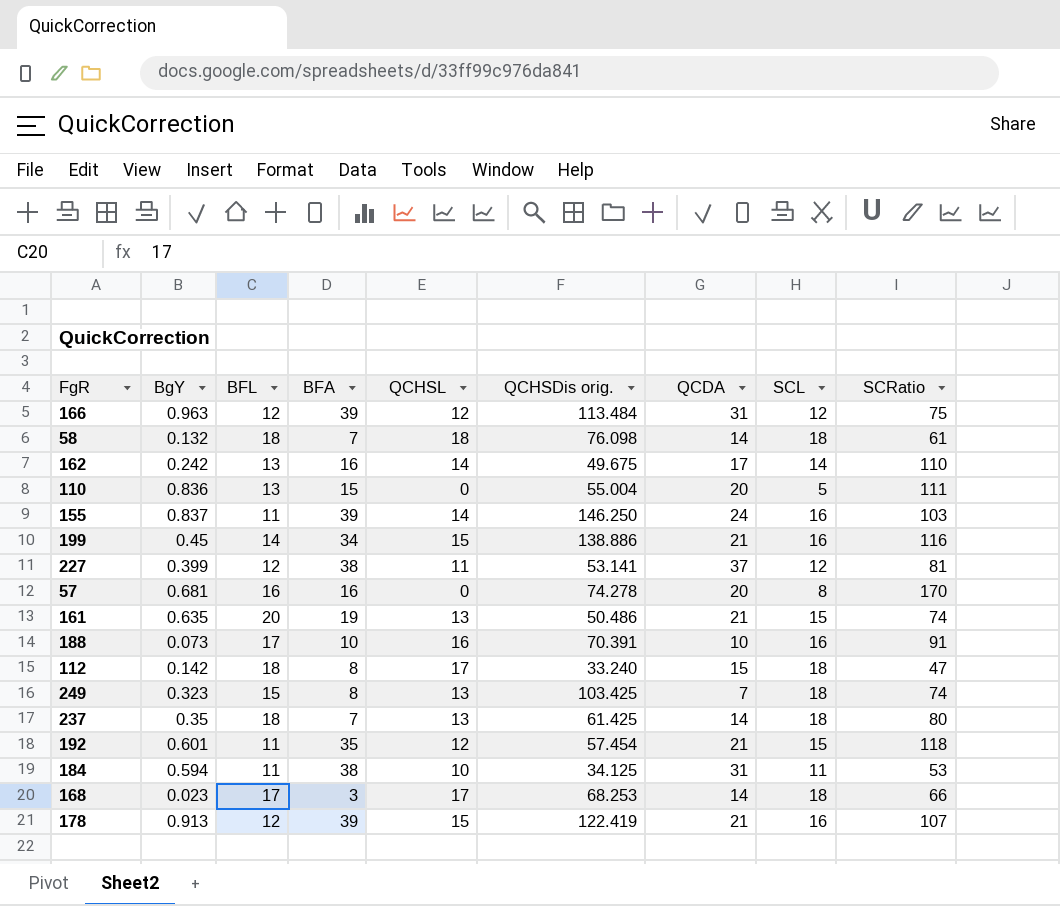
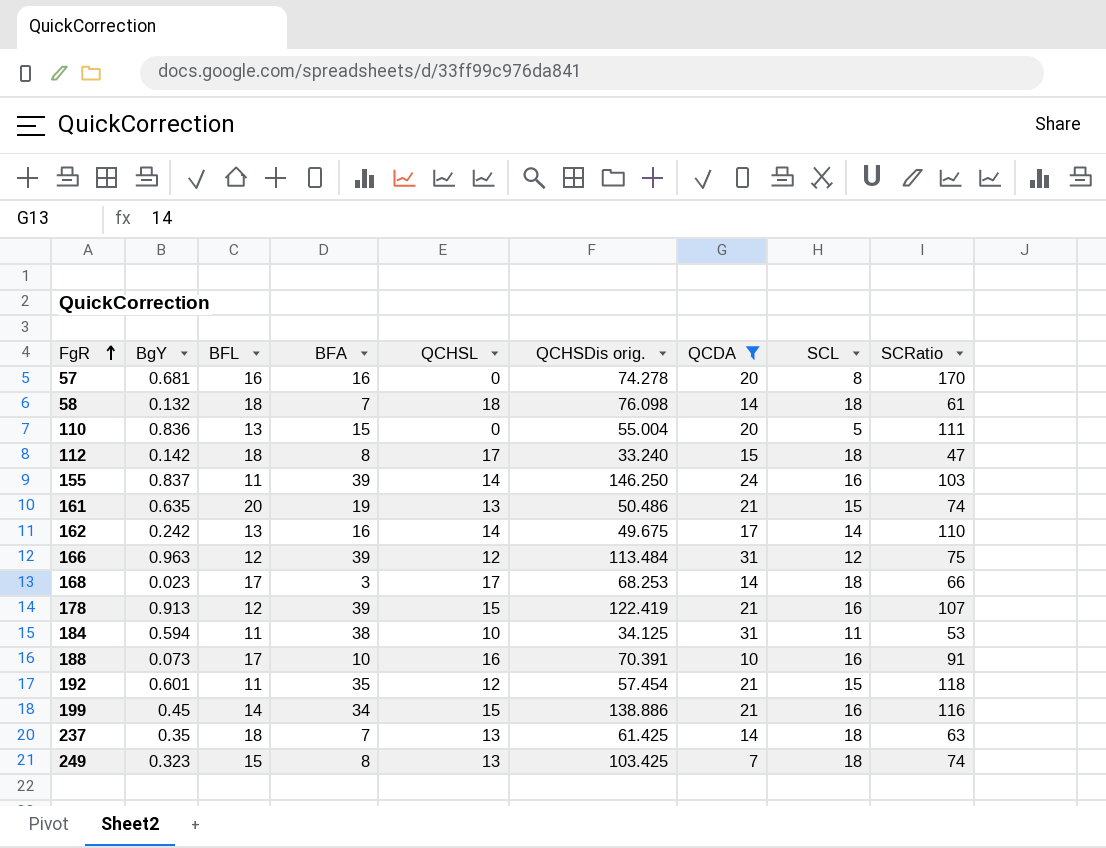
filter: none -> QCDA != 37
row order: none -> FgR ascending
237 | SCRatio: 80 -> 63

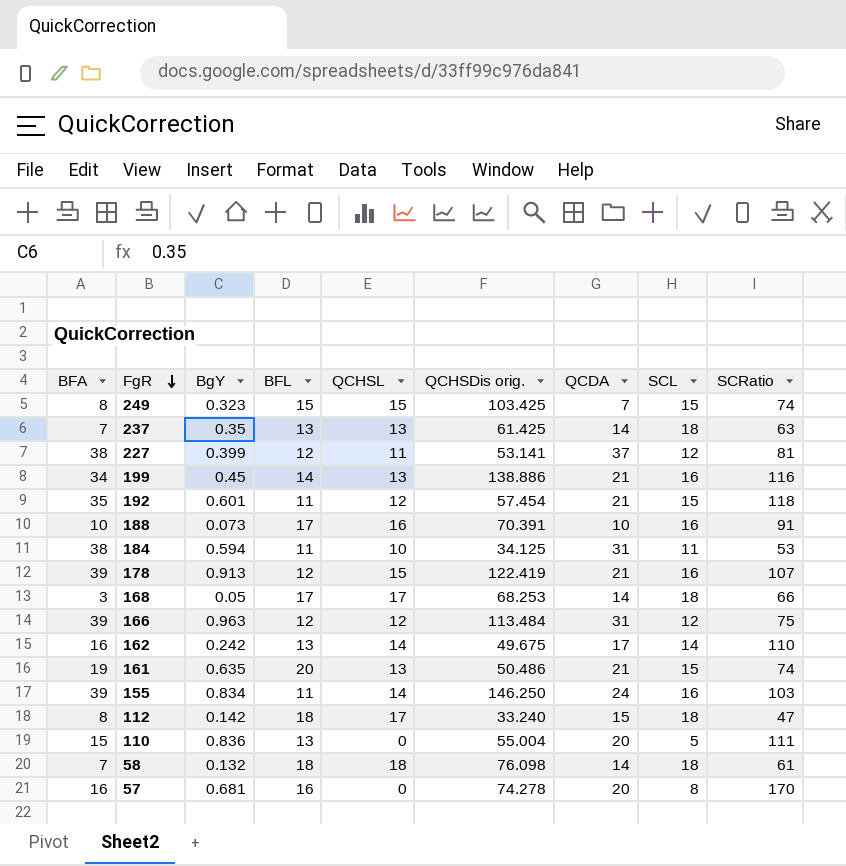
filter: QCDA != 37 -> none
row order: FgR ascending -> FgR descending
column BFA | position: 4 -> 1
249 | QCHSL: 13 -> 15
249 | SCL: 18 -> 15
237 | BFL: 18 -> 13
199 | QCHSL: 15 -> 13
168 | BgY: 0.023 -> 0.05
155 | BgY: 0.837 -> 0.834

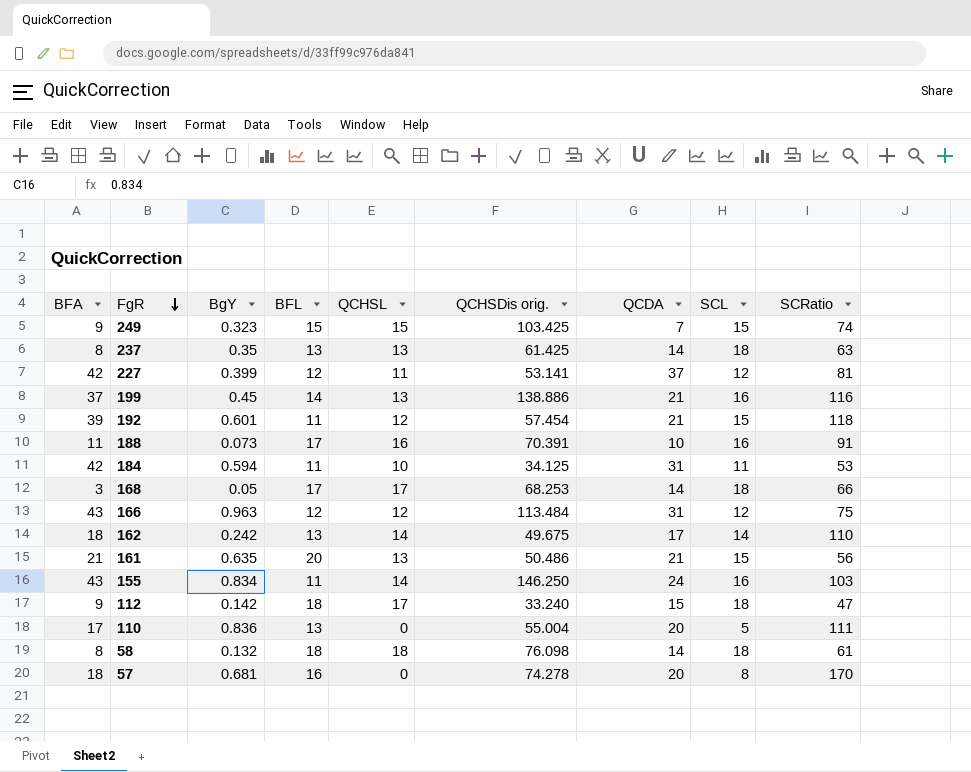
row 178: 39 | 0.913 | 12 | 15 | 122.419 | 21 | 16 | 107 -> none
249 | BFA: 8 -> 9
237 | BFA: 7 -> 8
227 | BFA: 38 -> 42
199 | BFA: 34 -> 37
192 | BFA: 35 -> 39
188 | BFA: 10 -> 11
184 | BFA: 38 -> 42
166 | BFA: 39 -> 43
162 | BFA: 16 -> 18
161 | BFA: 19 -> 21
161 | SCRatio: 74 -> 56
155 | BFA: 39 -> 43
112 | BFA: 8 -> 9
110 | BFA: 15 -> 17
58 | BFA: 7 -> 8
57 | BFA: 16 -> 18

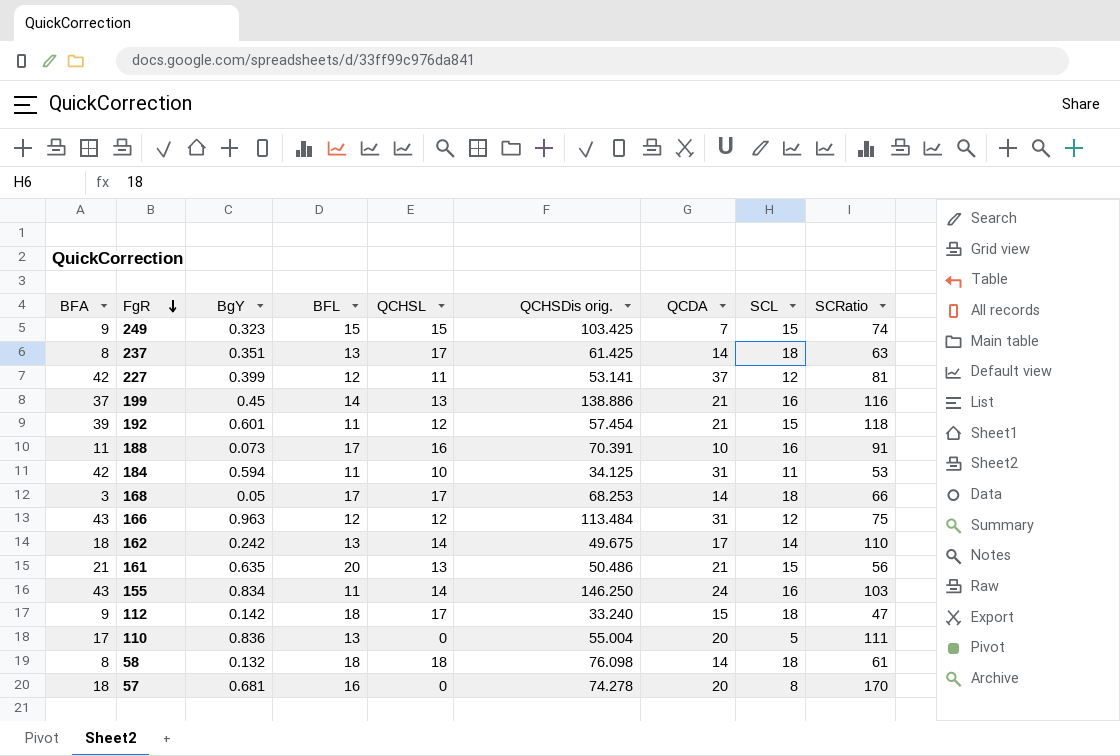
237 | BgY: 0.35 -> 0.351
237 | QCHSL: 13 -> 17

